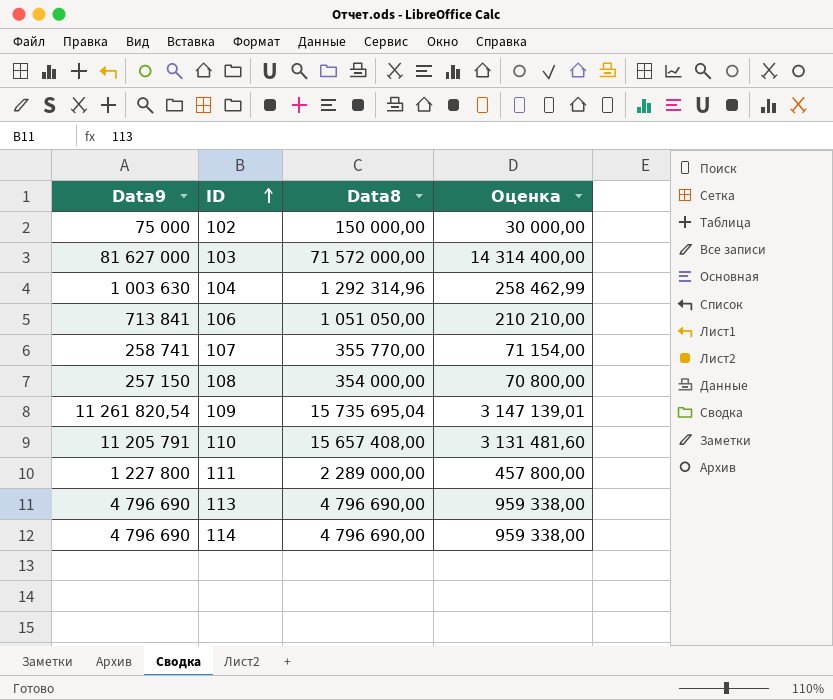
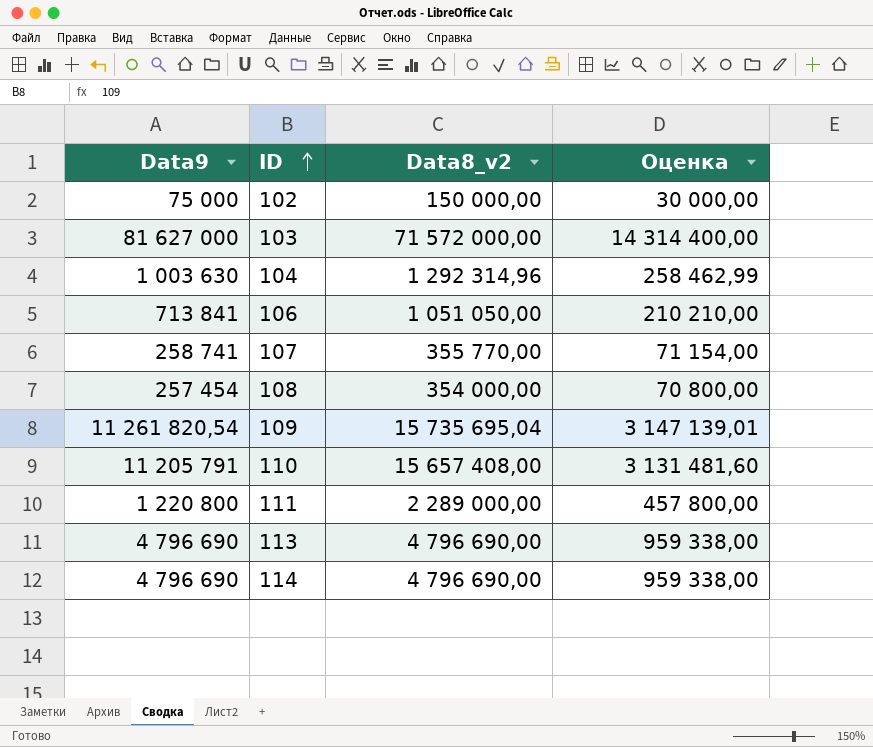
column name: Data8 -> Data8_v2
108 | Data9: 257 150 -> 257 454
111 | Data9: 1 227 800 -> 1 220 800

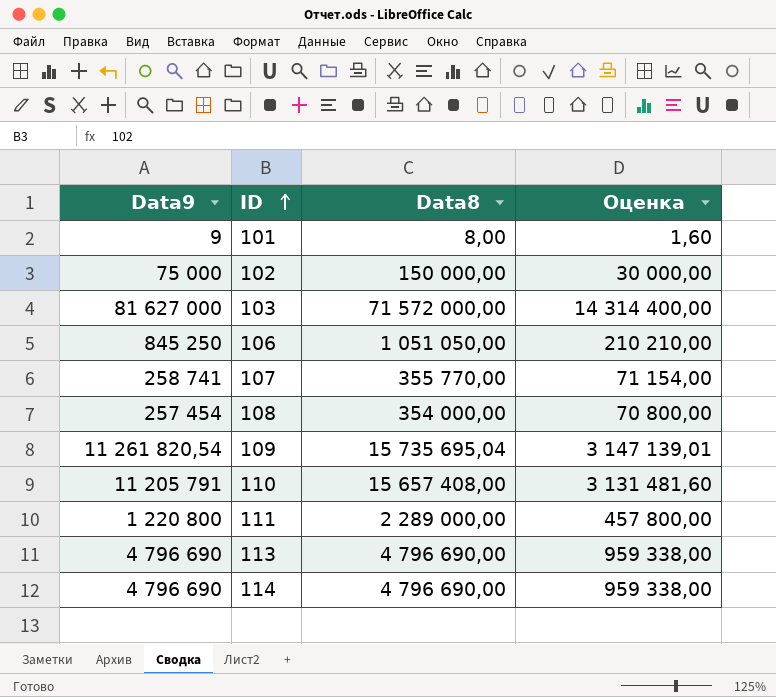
column name: Data8_v2 -> Data8
row 104: 1 003 630 | 1 292 314,96 | 258 462,99 -> none
row 101: none -> 9 | 8,00 | 1,60
106 | Data9: 713 841 -> 845 250

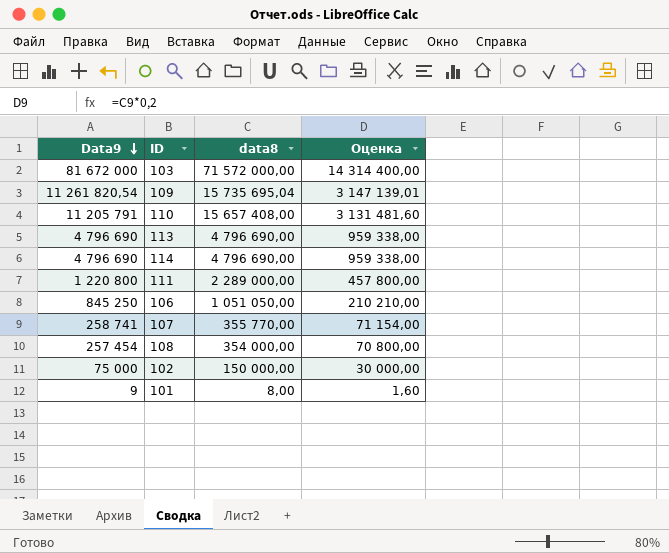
row order: ID ascending -> Data9 descending
column name: Data8 -> data8
103 | Data9: 81 627 000 -> 81 672 000

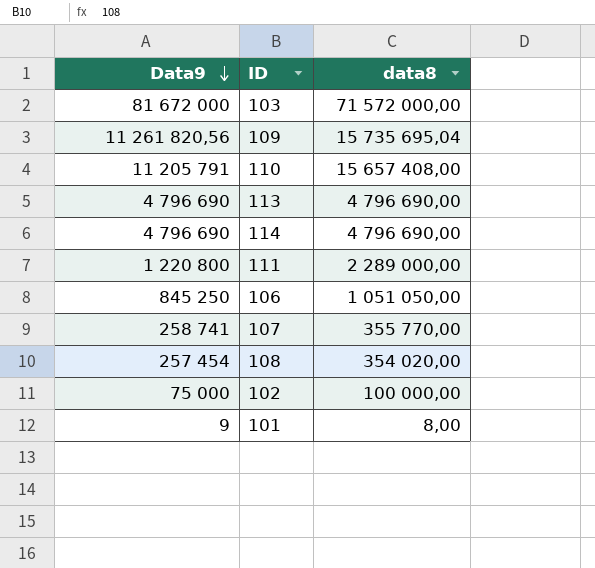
column Оценка | formula: [data8] * 0,2 -> none
109 | Data9: 11 261 820,54 -> 11 261 820,56
108 | data8: 354 000,00 -> 354 020,00
102 | data8: 150 000,00 -> 100 000,00

